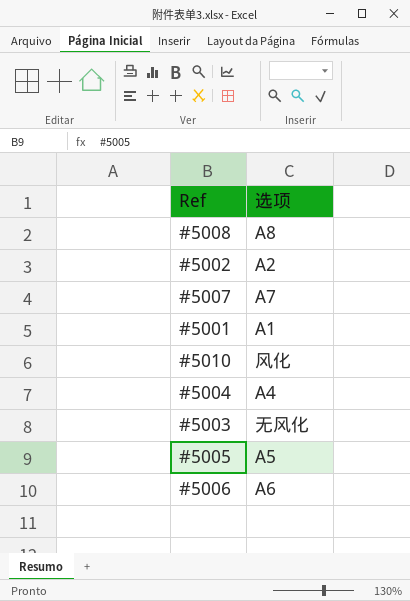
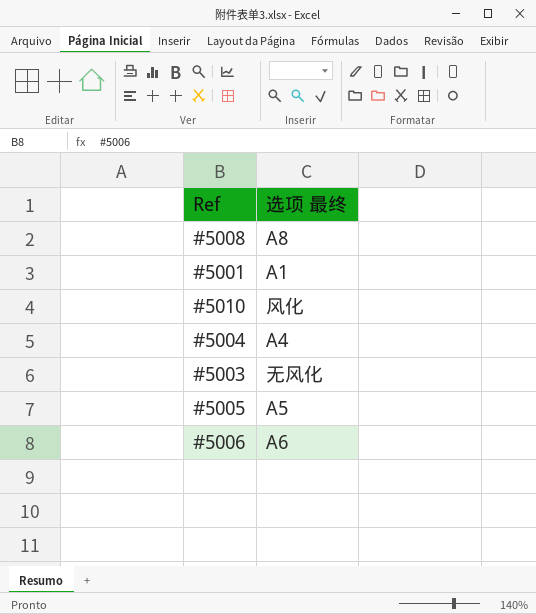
column name: 选项 -> 选项 最终
row #5002: A2 -> none
row #5007: A7 -> none

